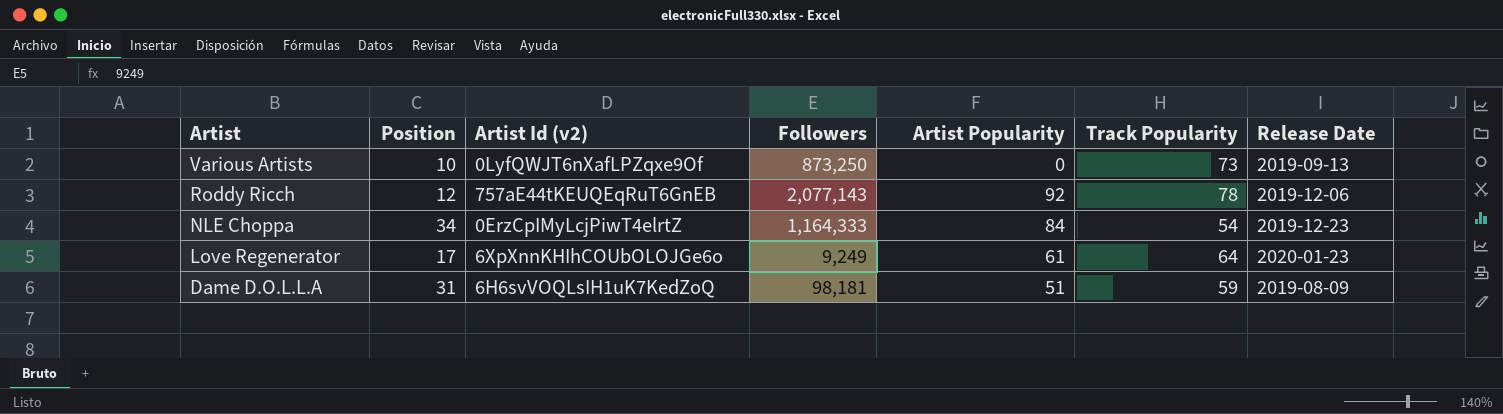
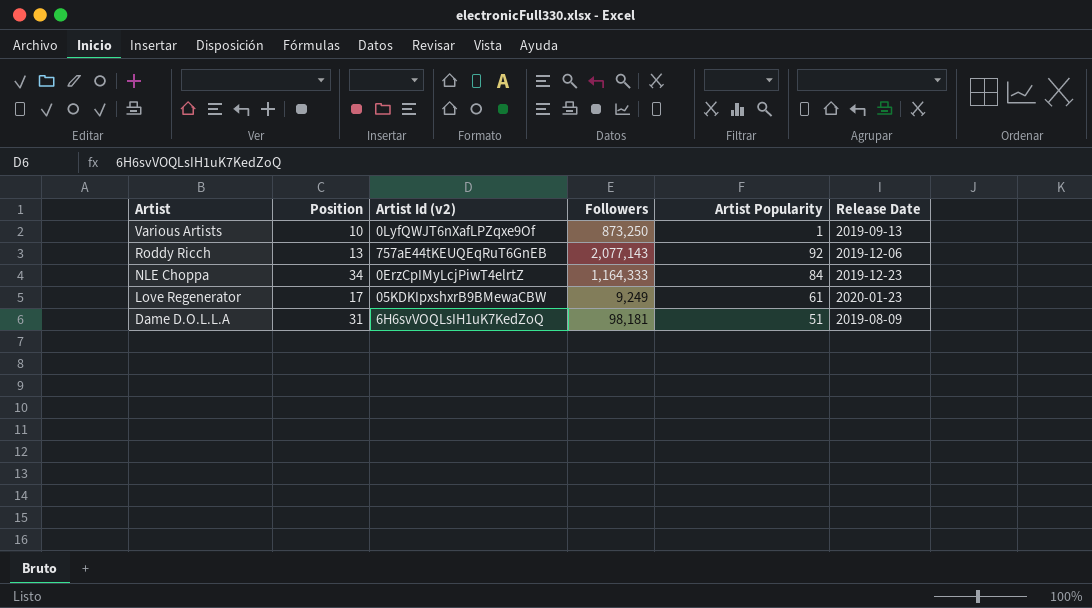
column Track Popularity | position: 6 -> none
Various Artists | Artist Popularity: 0 -> 1
Roddy Ricch | Position: 12 -> 13
Love Regenerator | Artist Id (v2): 6XpXnnKHIhCOUbOLOJGe6o -> 05KDKIpxshxrB9BMewaCBW

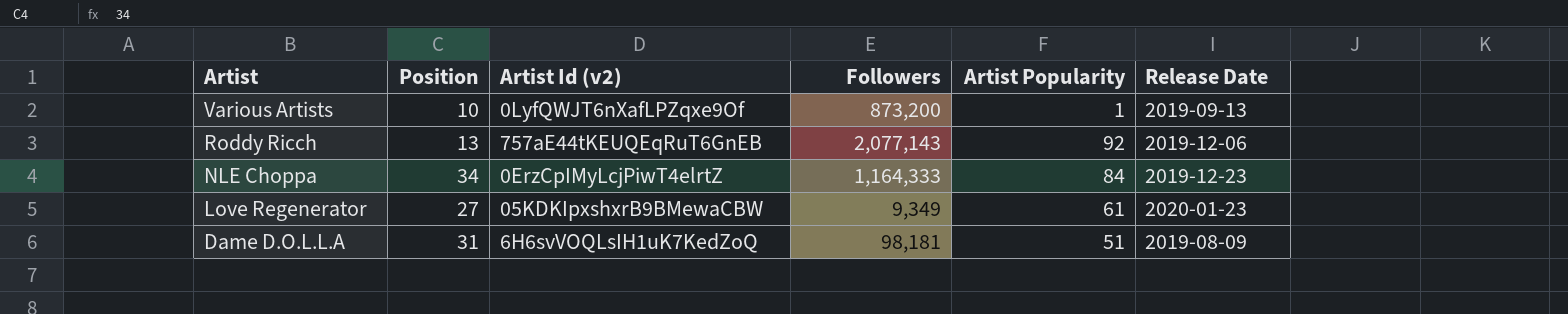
Various Artists | Followers: 873,250 -> 873,200
Love Regenerator | Position: 17 -> 27
Love Regenerator | Followers: 9,249 -> 9,349

